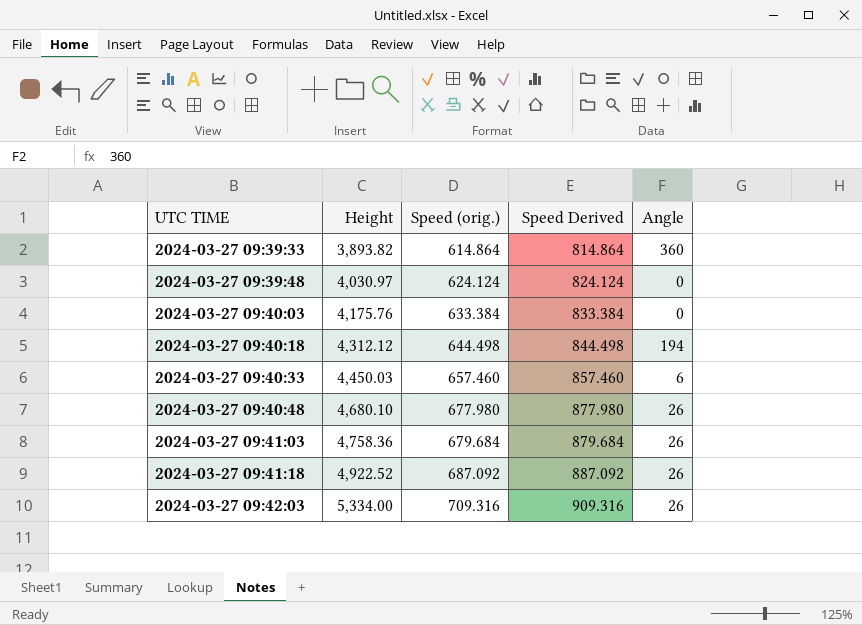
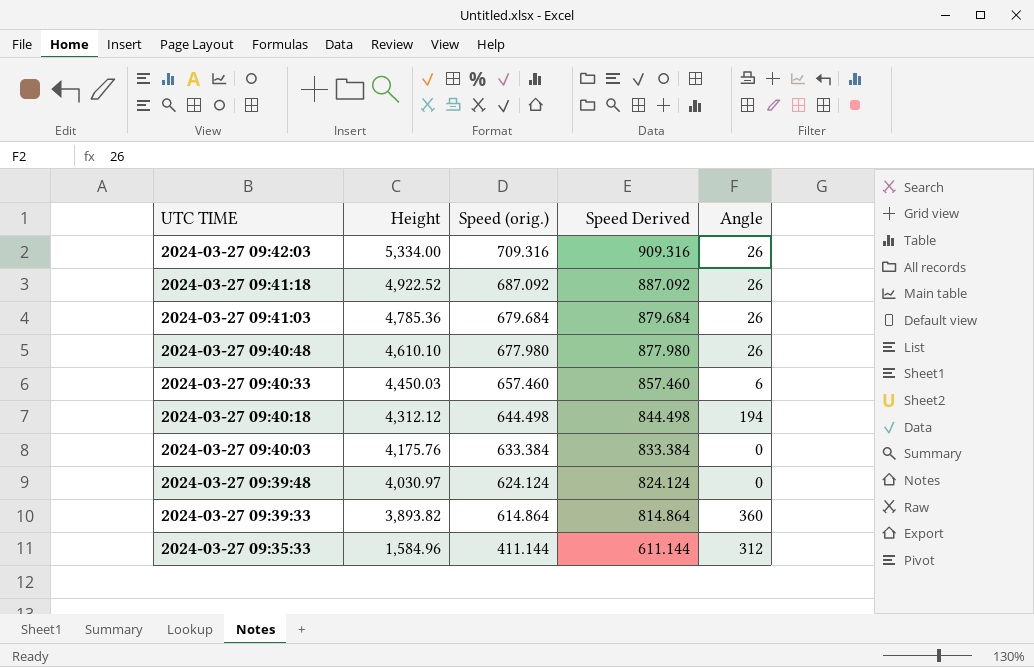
row order: UTC TIME ascending -> UTC TIME descending
2024-03-27 09:41:03 | Height: 4,758.36 -> 4,785.36
2024-03-27 09:40:48 | Height: 4,680.10 -> 4,610.10
row 2024-03-27 09:35:33: none -> 1,584.96 | 411.144 | 611.144 | 312

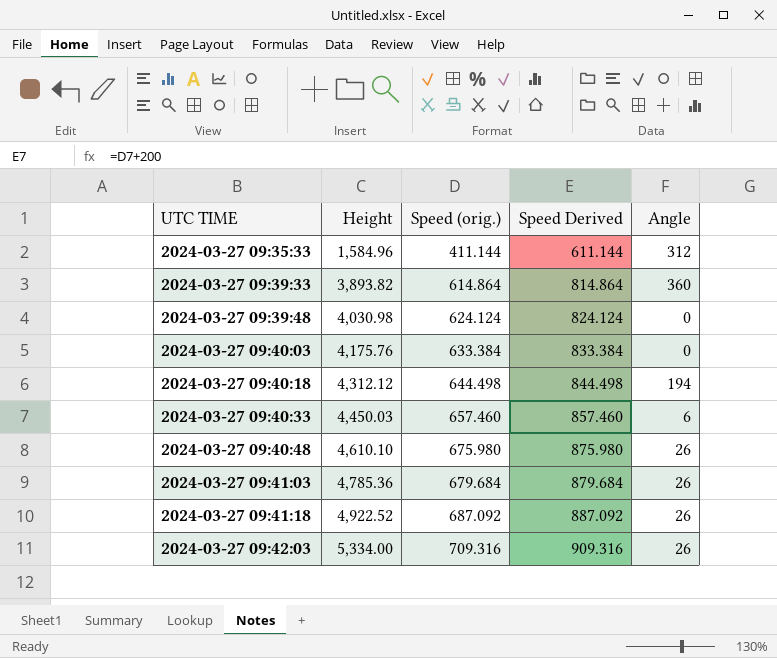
row order: UTC TIME descending -> UTC TIME ascending
2024-03-27 09:39:48 | Height: 4,030.97 -> 4,030.98
2024-03-27 09:40:48 | Speed (orig.): 677.980 -> 675.980
2024-03-27 09:40:48 | Speed Derived: 877.980 -> 875.980

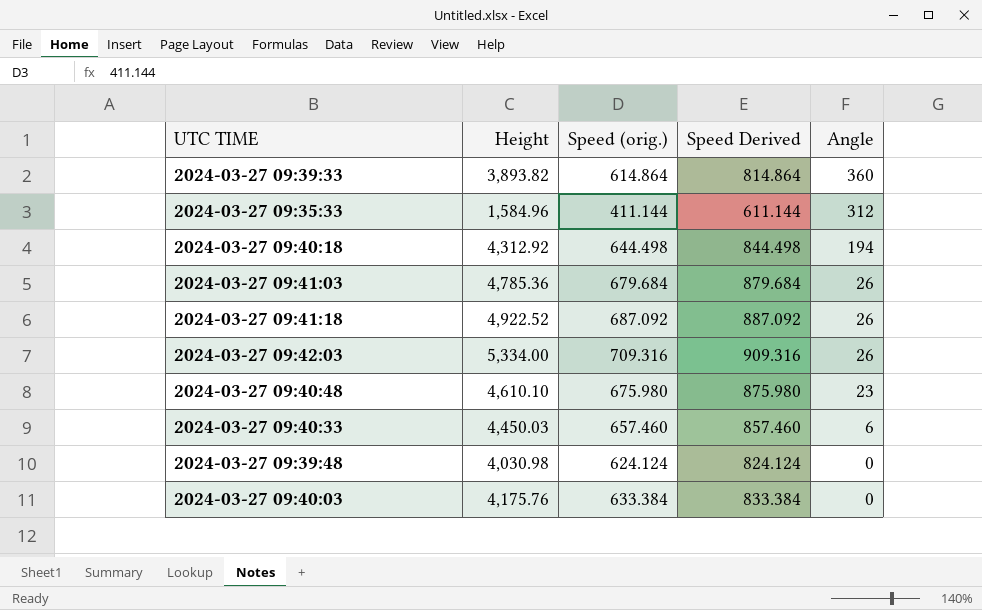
row order: UTC TIME ascending -> Angle descending
2024-03-27 09:40:18 | Height: 4,312.12 -> 4,312.92
2024-03-27 09:40:48 | Angle: 26 -> 23

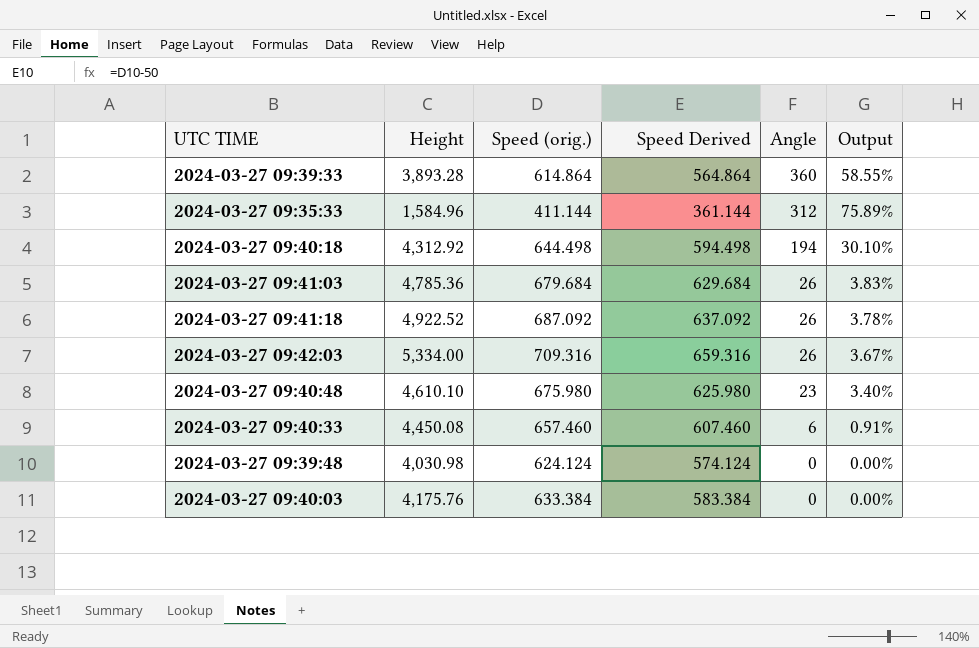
column Speed Derived | formula: [Speed (orig.)] + 200 -> [Speed (orig.)] - 50
column Output | formula: none -> [Angle] / [Speed (orig.)]
2024-03-27 09:39:33 | Height: 3,893.82 -> 3,893.28
2024-03-27 09:40:33 | Height: 4,450.03 -> 4,450.08

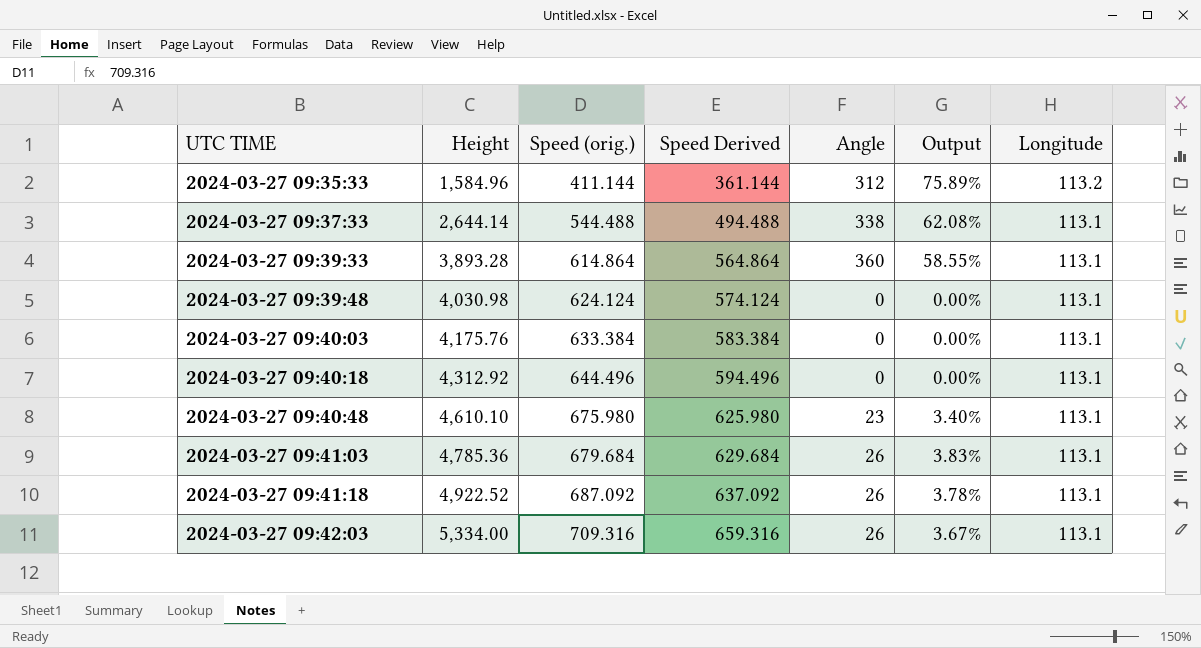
row order: Angle descending -> UTC TIME ascending
column Longitude | position: none -> 7
row 2024-03-27 09:40:33: 4,450.08 | 657.460 | 607.460 | 6 | 0.91% -> none
row 2024-03-27 09:37:33: none -> 2,644.14 | 544.488 | 494.488 | 338 | 62.08% | 113.1
2024-03-27 09:40:18 | Speed (orig.): 644.498 -> 644.496
2024-03-27 09:40:18 | Speed Derived: 594.498 -> 594.496
2024-03-27 09:40:18 | Angle: 194 -> 0
2024-03-27 09:40:18 | Output: 30.10% -> 0.00%

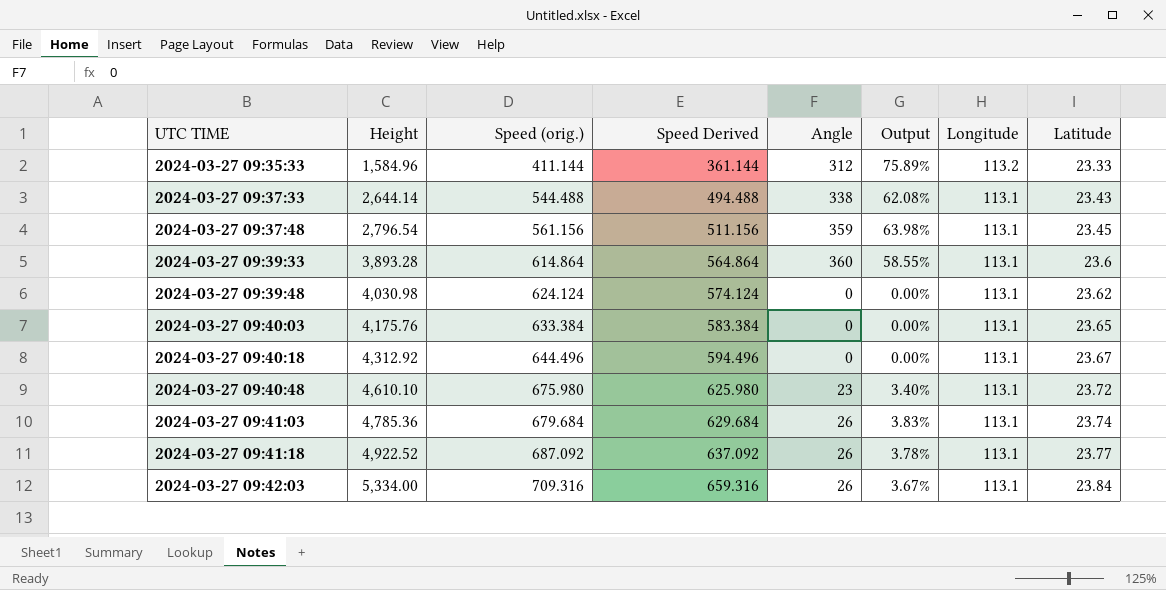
column Latitude | position: none -> 8
row 2024-03-27 09:37:48: none -> 2,796.54 | 561.156 | 511.156 | 359 | 63.98% | 113.1 | 23.45

